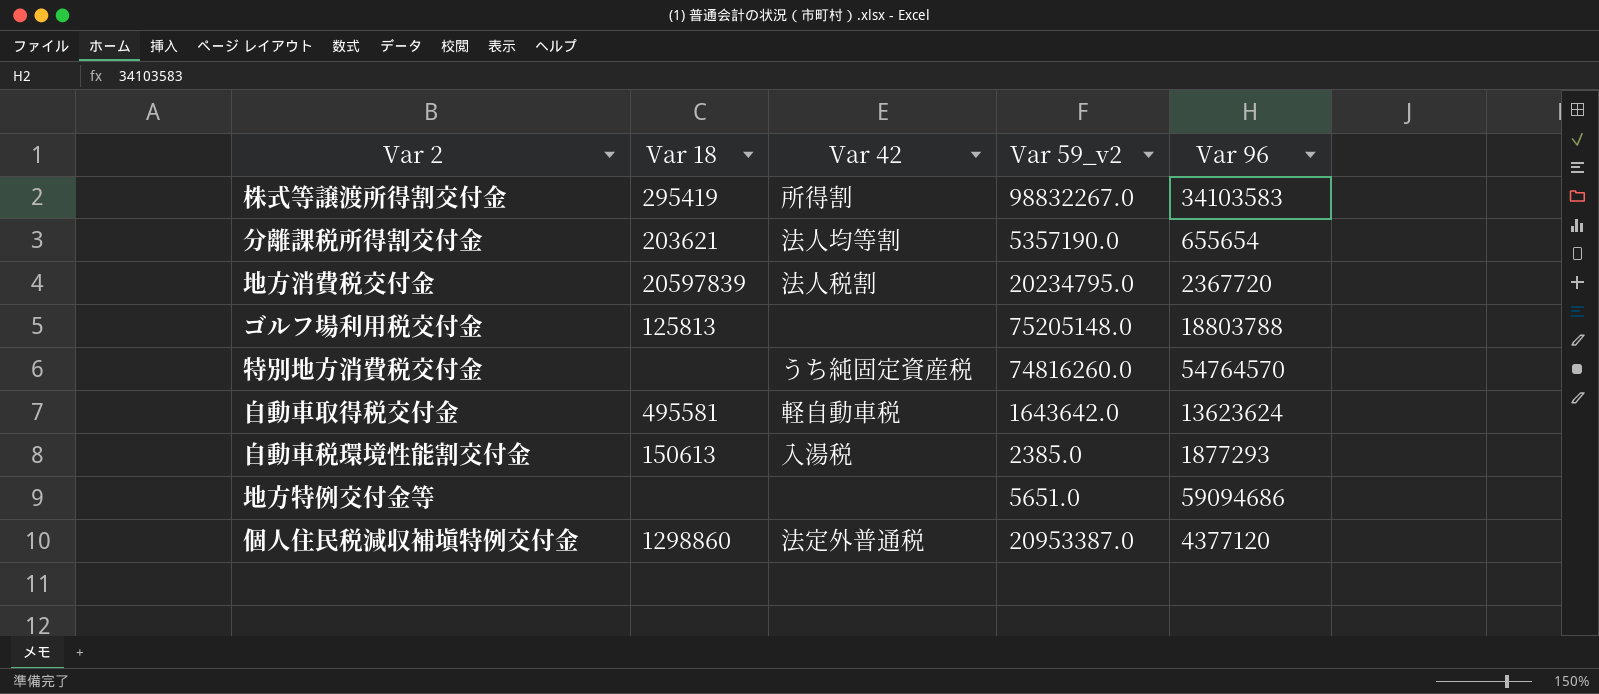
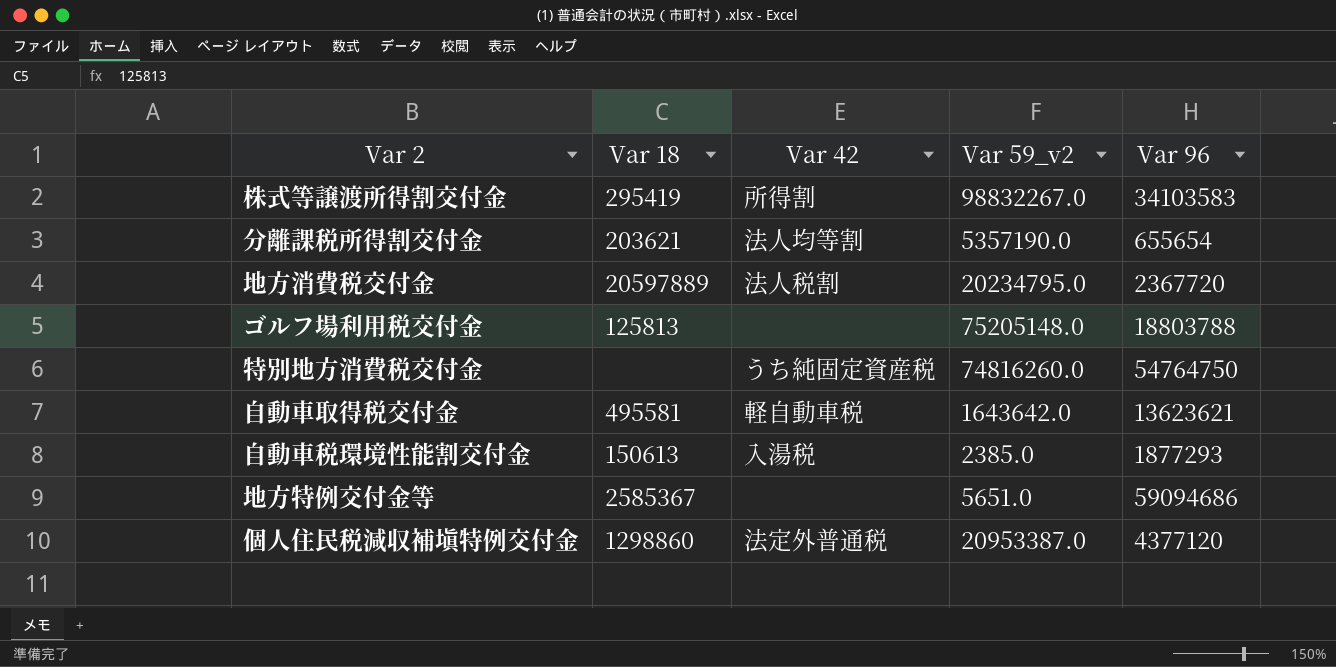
地方消費税交付金 | Var 18: 20597839 -> 20597889
特別地方消費税交付金 | Var 96: 54764570 -> 54764750
自動車取得税交付金 | Var 96: 13623624 -> 13623621
地方特例交付金等 | Var 18: none -> 2585367

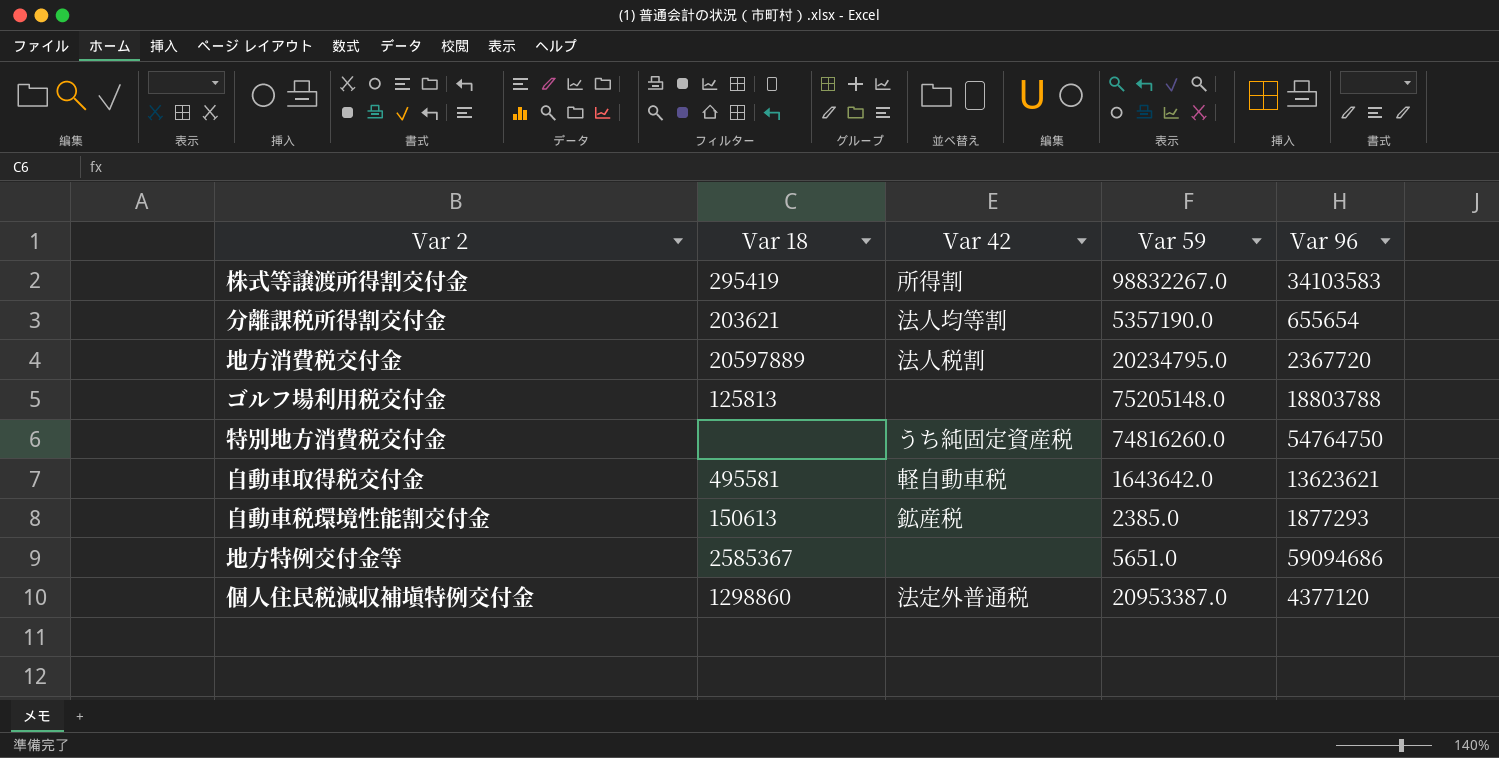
column name: Var 59_v2 -> Var 59
自動車税環境性能割交付金 | Var 42: 入湯税 -> 鉱産税

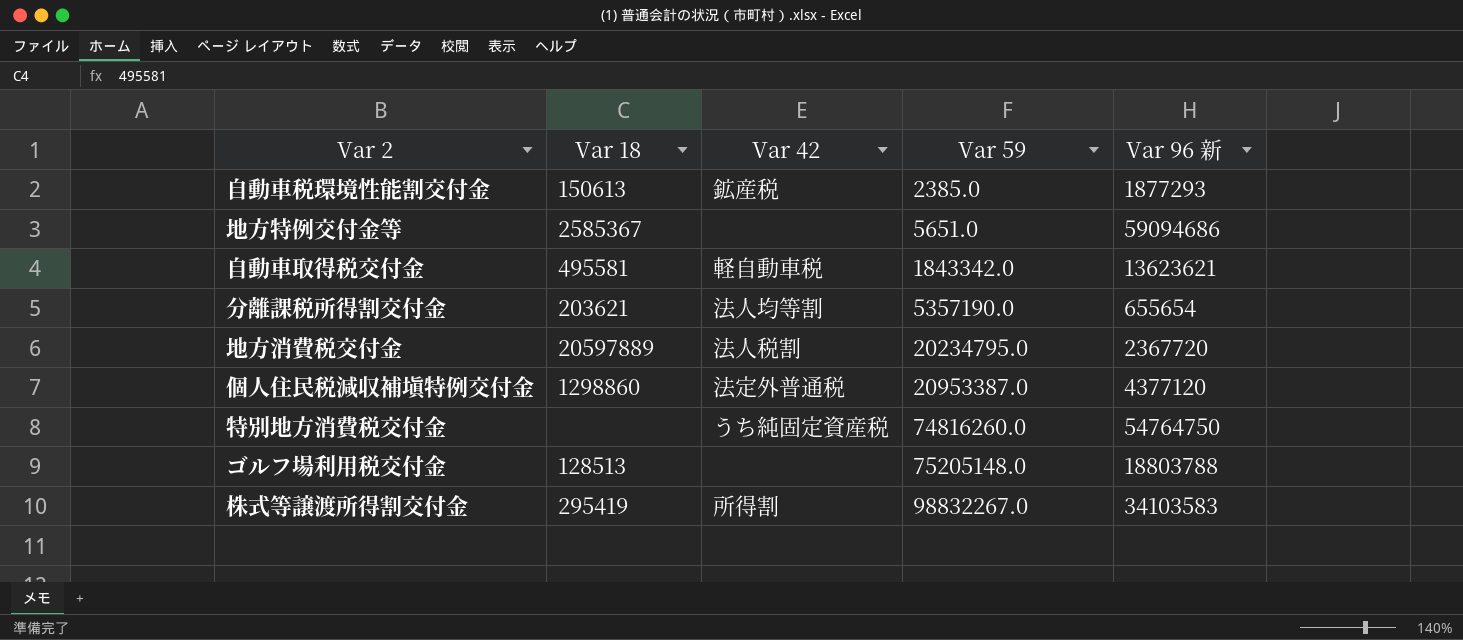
row order: none -> Var 59 ascending
column name: Var 96 -> Var 96 新
自動車取得税交付金 | Var 59: 1643642.0 -> 1843342.0
ゴルフ場利用税交付金 | Var 18: 125813 -> 128513

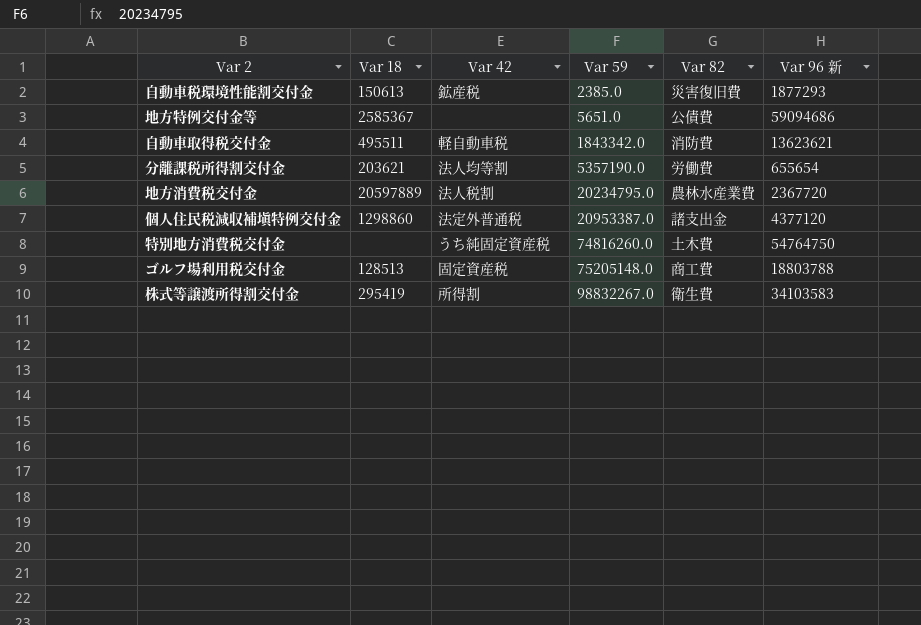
column Var 82 | position: none -> 5
自動車取得税交付金 | Var 18: 495581 -> 495511
ゴルフ場利用税交付金 | Var 42: none -> 固定資産税

